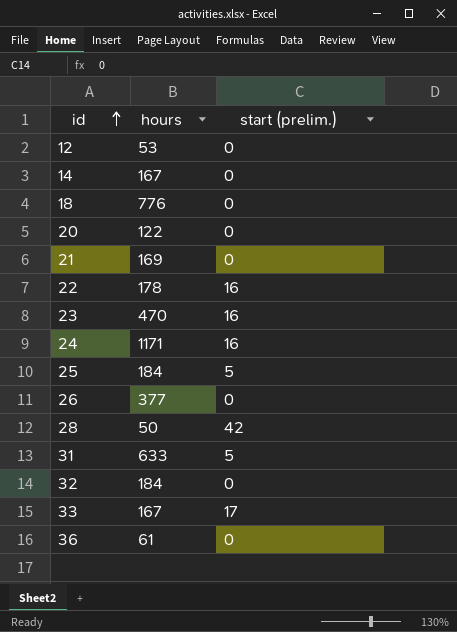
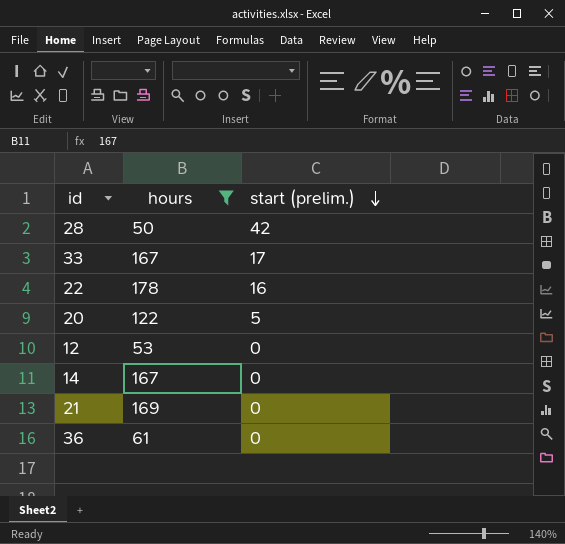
filter: none -> hours <= 178
row order: id ascending -> start (prelim.) descending
20 | start (prelim.): 0 -> 5

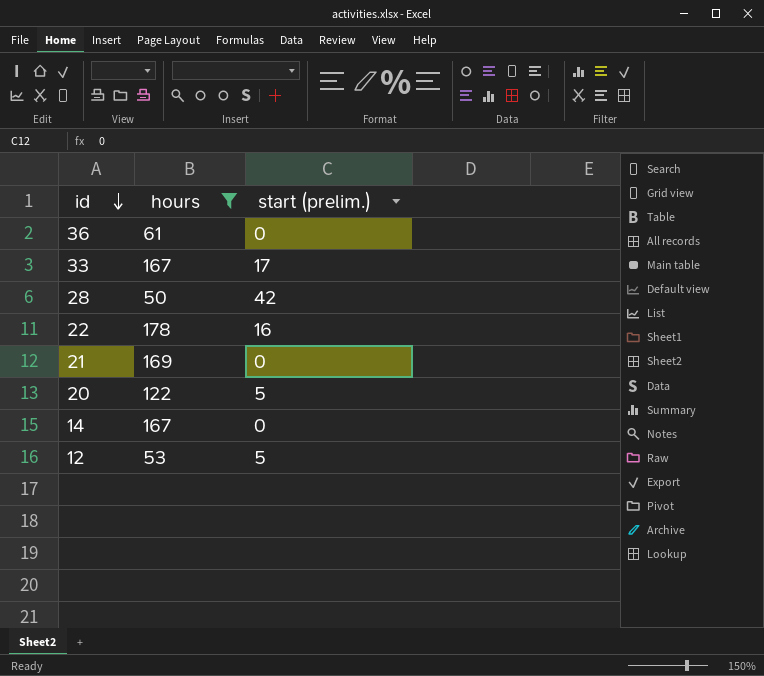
row order: start (prelim.) descending -> id descending
12 | start (prelim.): 0 -> 5

